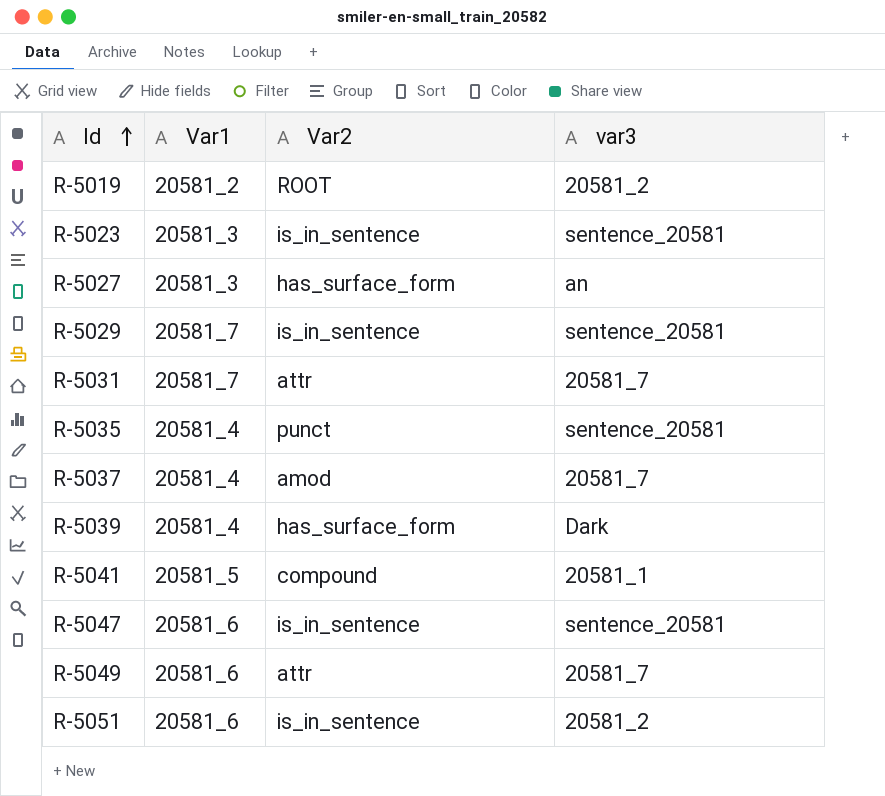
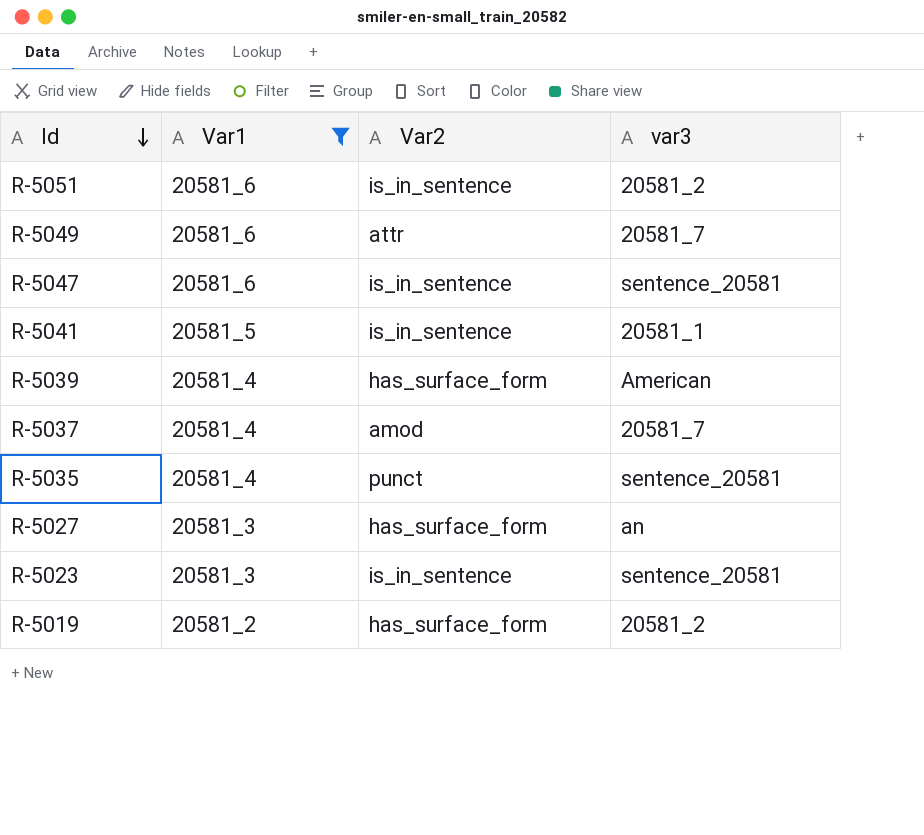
filter: none -> Var1 != 20581_7
row order: Id ascending -> Id descending
R-5041 | Var2: compound -> is_in_sentence
R-5039 | var3: Dark -> American
R-5019 | Var2: ROOT -> has_surface_form

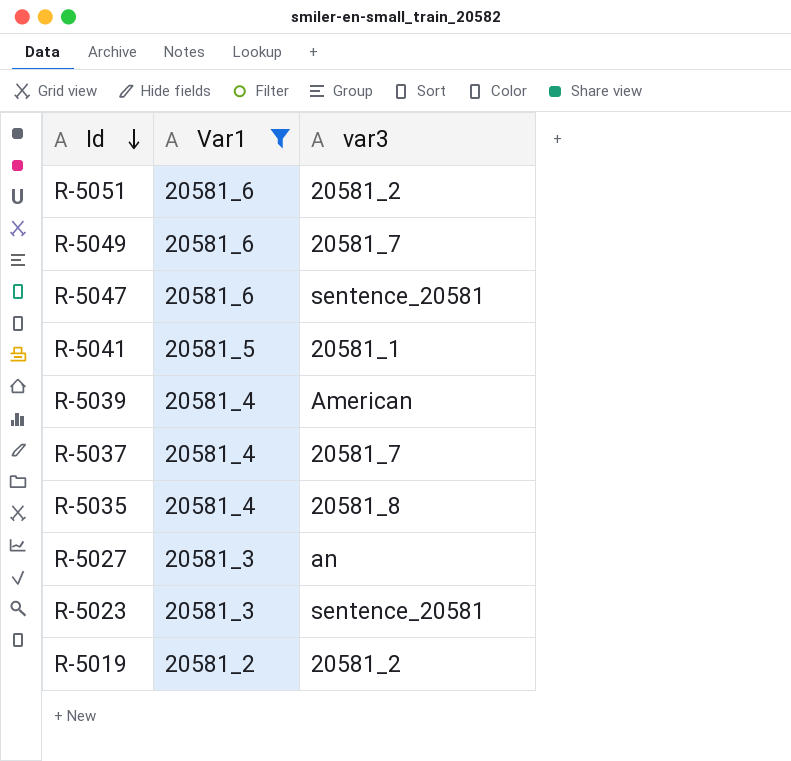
column Var2 | position: 3 -> none
R-5035 | var3: sentence_20581 -> 20581_8

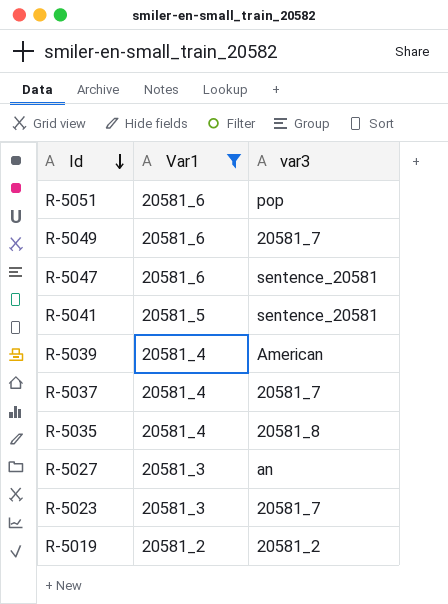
R-5051 | var3: 20581_2 -> pop
R-5041 | var3: 20581_1 -> sentence_20581
R-5023 | var3: sentence_20581 -> 20581_7

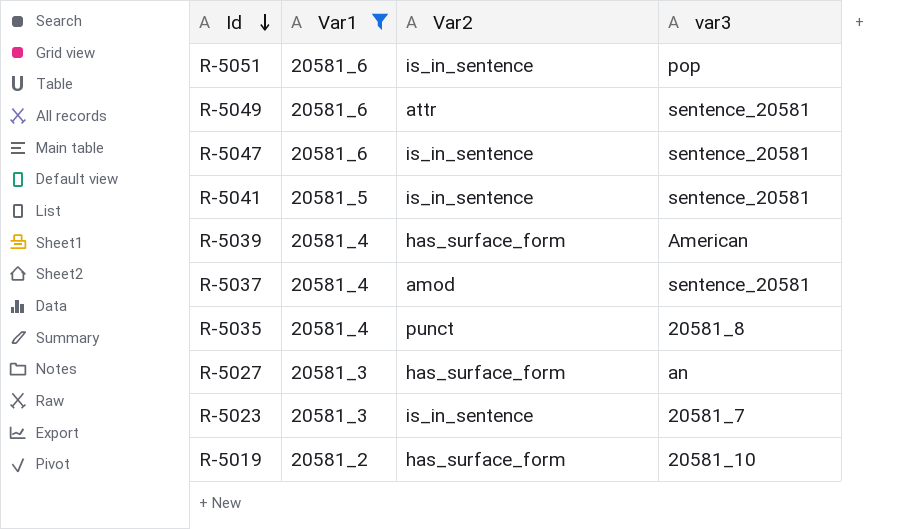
column Var2 | position: none -> 3
R-5049 | var3: 20581_7 -> sentence_20581
R-5037 | var3: 20581_7 -> sentence_20581
R-5019 | var3: 20581_2 -> 20581_10

